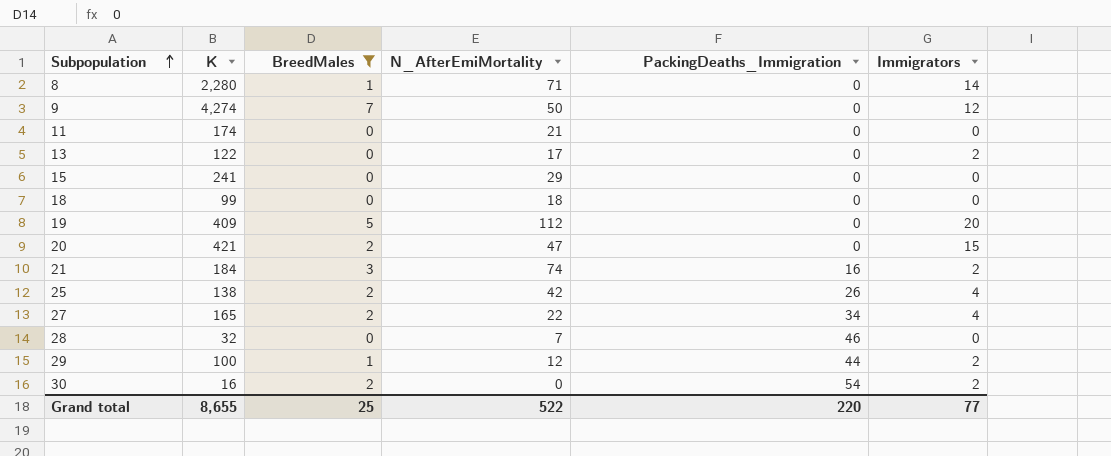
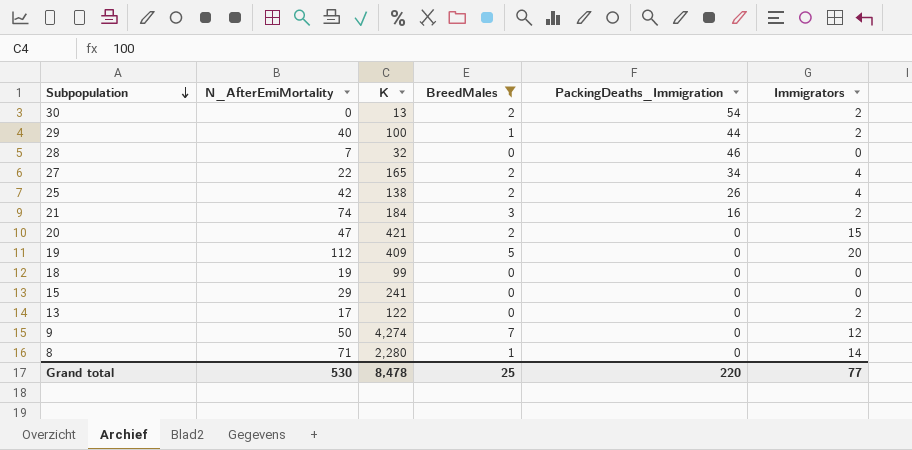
row order: Subpopulation ascending -> Subpopulation descending
column N_AfterEmiMortality | position: 4 -> 2
row 11: 174 | 0 | 21 | 0 | 0 -> none
30 | K: 16 -> 13
29 | N_AfterEmiMortality: 12 -> 40
18 | N_AfterEmiMortality: 18 -> 19
Grand total | N_AfterEmiMortality: 522 -> 530
Grand total | K: 8,655 -> 8,478

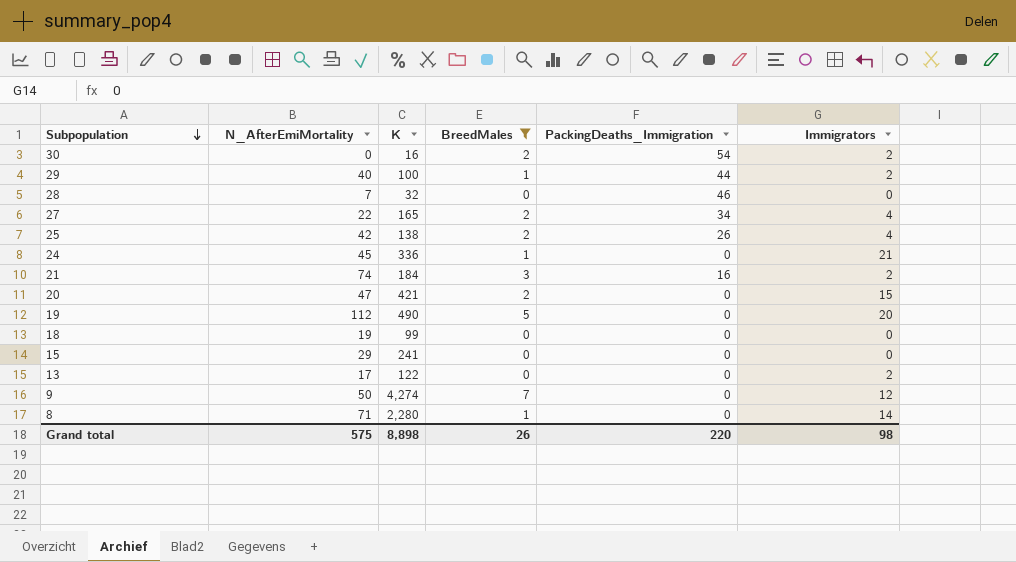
30 | K: 13 -> 16
row 24: none -> 45 | 336 | 1 | 0 | 21
19 | K: 409 -> 490
Grand total | N_AfterEmiMortality: 530 -> 575
Grand total | K: 8,478 -> 8,898
Grand total | BreedMales: 25 -> 26
Grand total | Immigrators: 77 -> 98

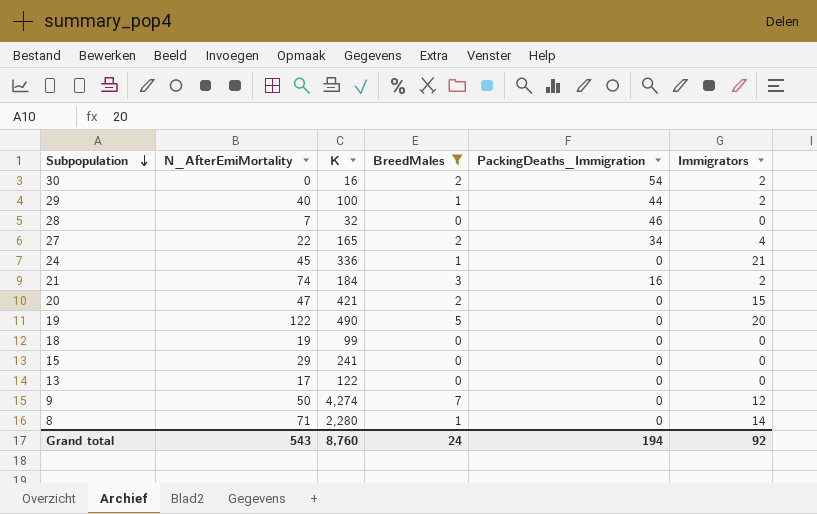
row 25: 42 | 138 | 2 | 26 | 4 -> none
19 | N_AfterEmiMortality: 112 -> 122
13 | Immigrators: 2 -> 0
Grand total | N_AfterEmiMortality: 575 -> 543
Grand total | K: 8,898 -> 8,760
Grand total | BreedMales: 26 -> 24
Grand total | PackingDeaths_Immigration: 220 -> 194
Grand total | Immigrators: 98 -> 92

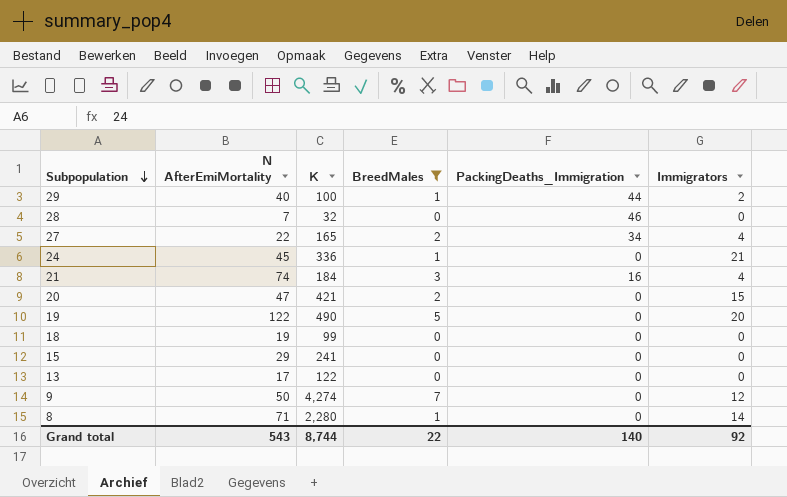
column name: N_AfterEmiMortality -> N AfterEmiMortality
row 30: 0 | 16 | 2 | 54 | 2 -> none
21 | Immigrators: 2 -> 4
Grand total | K: 8,760 -> 8,744
Grand total | BreedMales: 24 -> 22
Grand total | PackingDeaths_Immigration: 194 -> 140

